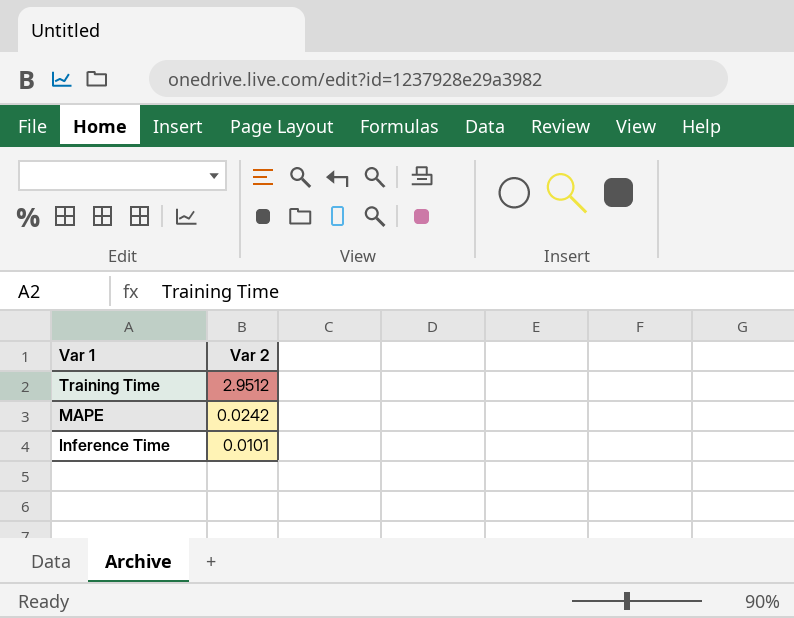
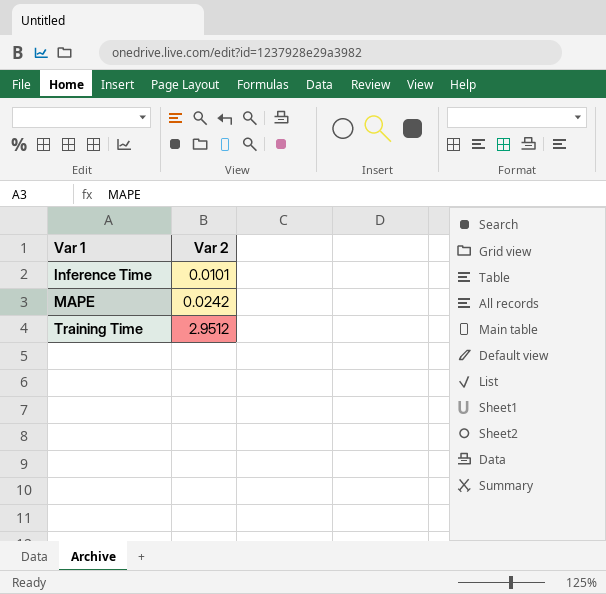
row order: Var 1 descending -> Var 1 ascending

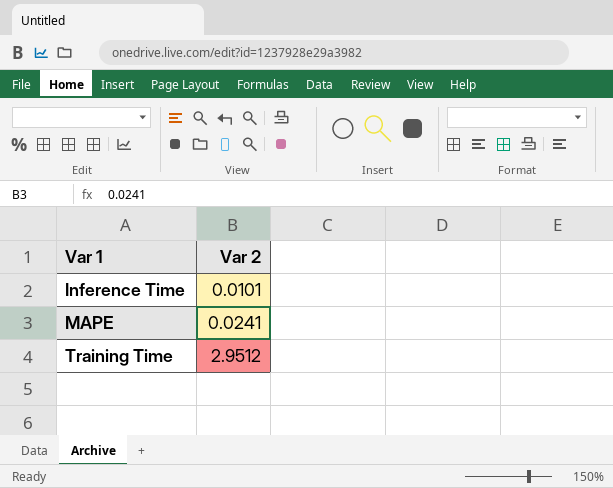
MAPE | Var 2: 0.0242 -> 0.0241

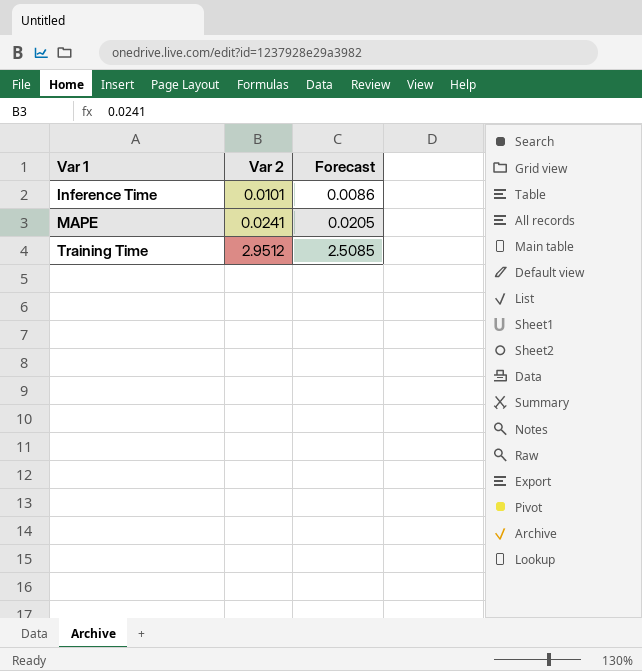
column Forecast | formula: none -> [Var 2] * 0.85

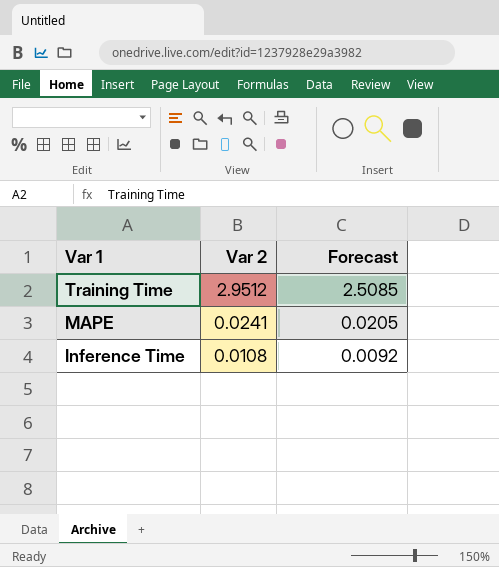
row order: Var 1 ascending -> Var 1 descending
Inference Time | Var 2: 0.0101 -> 0.0108
Inference Time | Forecast: 0.0086 -> 0.0092

